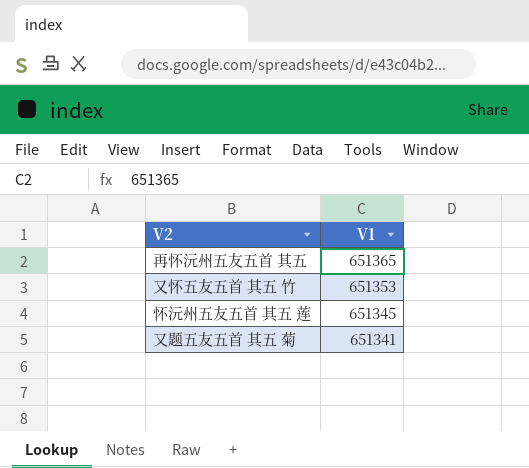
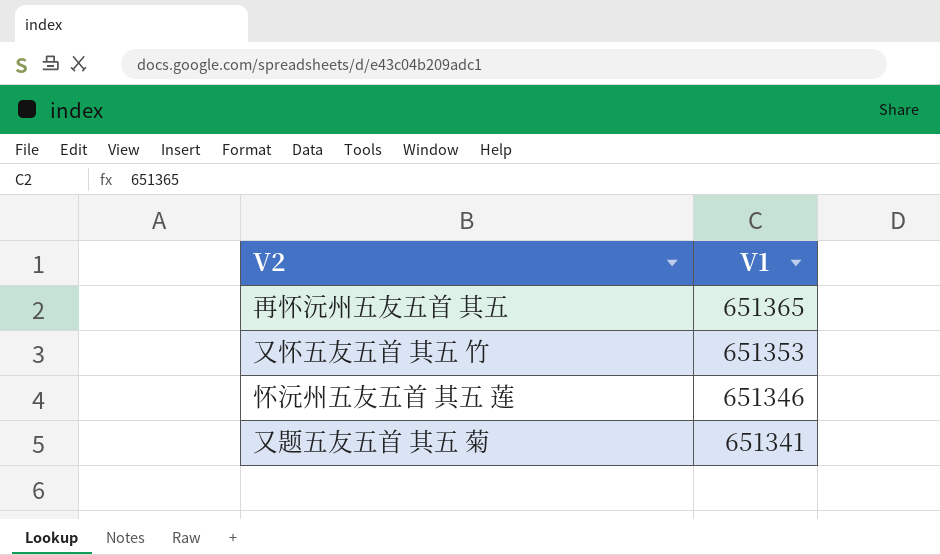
怀沅州五友五首 其五 莲 | V1: 651345 -> 651346

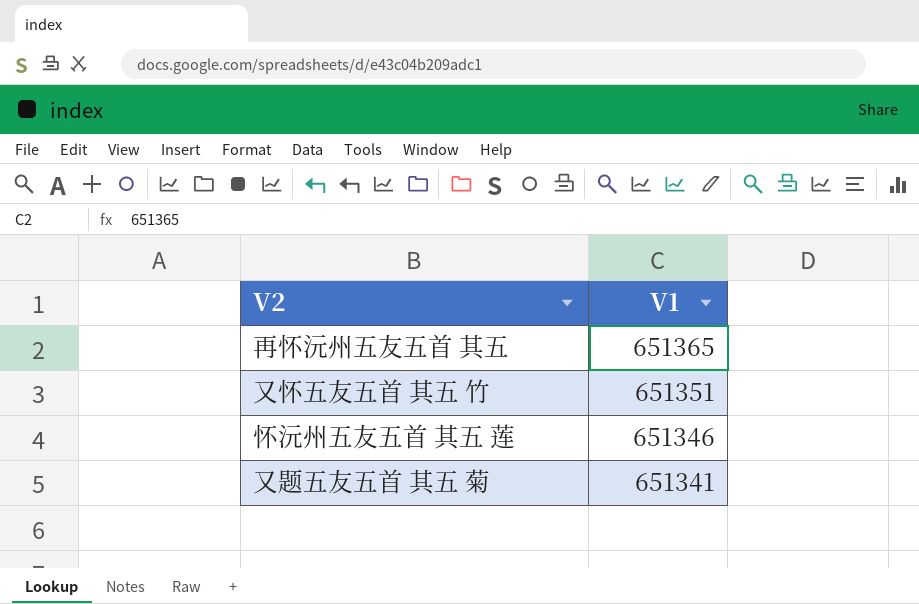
又怀五友五首 其五 竹 | V1: 651353 -> 651351

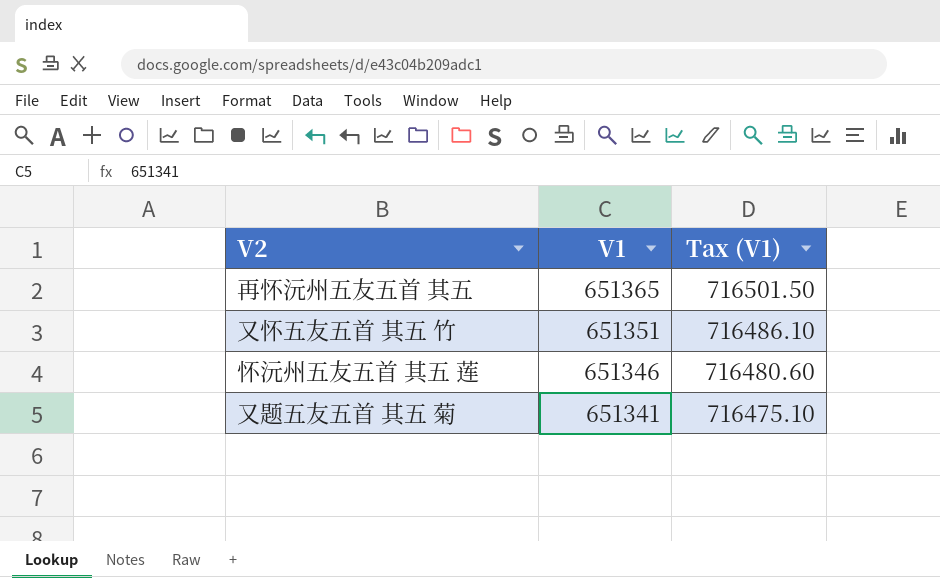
column Tax (V1) | formula: none -> [V1] * 1.1

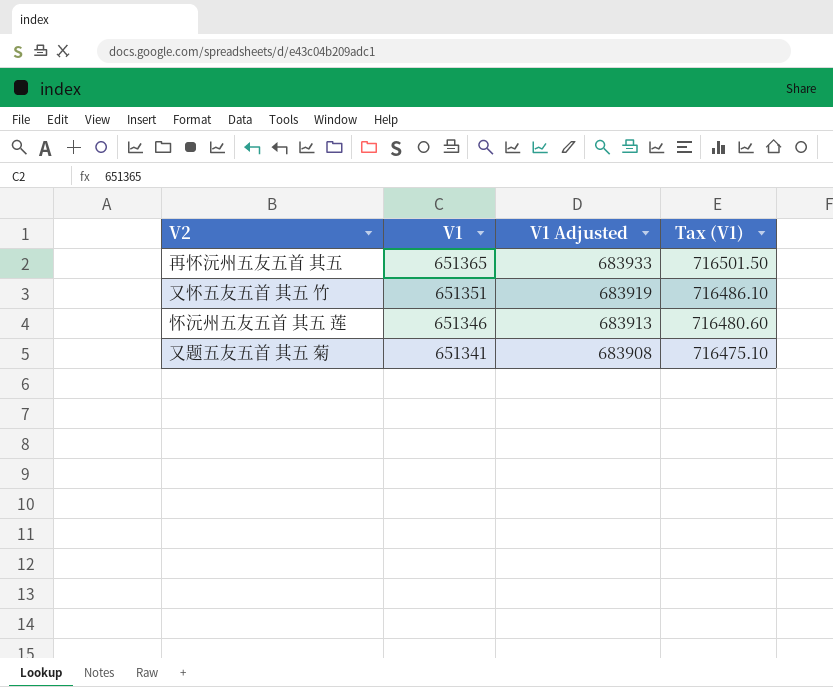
column V1 Adjusted | formula: none -> [V1] * 1.05

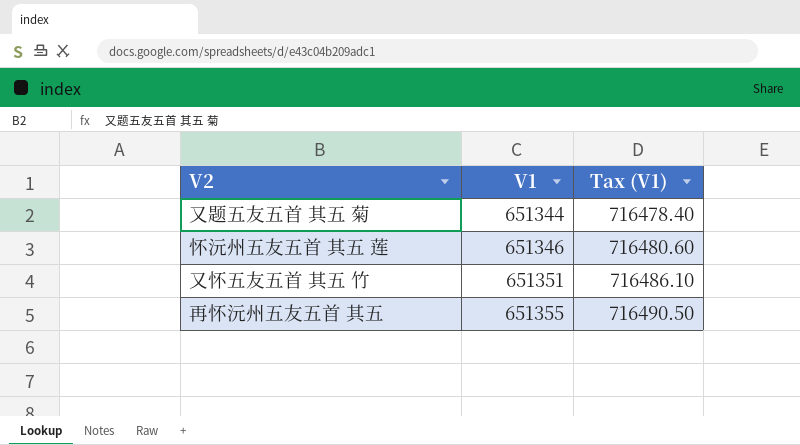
row order: V1 descending -> V1 ascending
column V1 Adjusted | formula: [V1] * 1.05 -> none
又题五友五首 其五 菊 | V1: 651341 -> 651344
又题五友五首 其五 菊 | Tax (V1): 716475.10 -> 716478.40
再怀沅州五友五首 其五 | V1: 651365 -> 651355
再怀沅州五友五首 其五 | Tax (V1): 716501.50 -> 716490.50

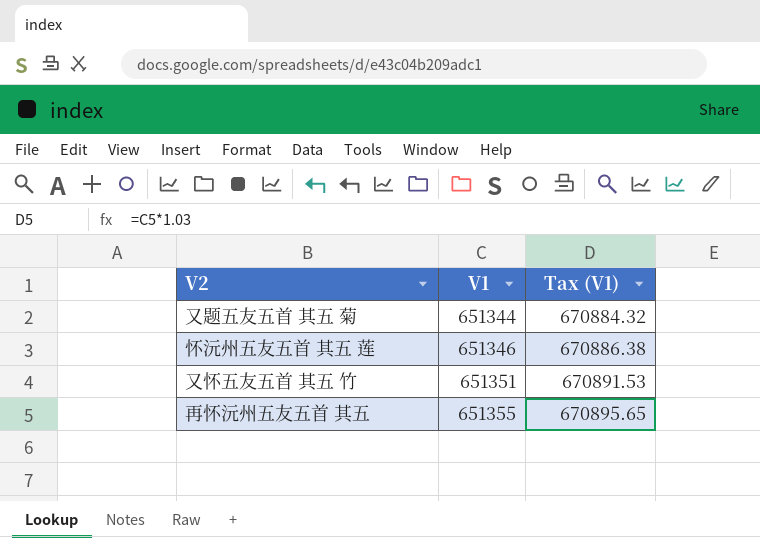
column Tax (V1) | formula: [V1] * 1.1 -> [V1] * 1.03

